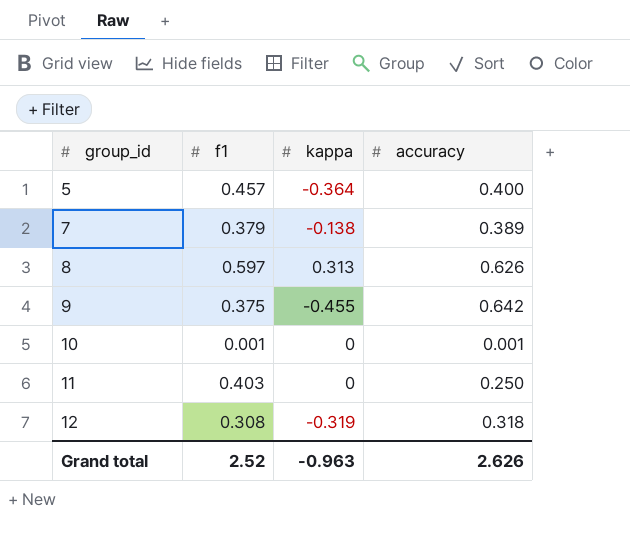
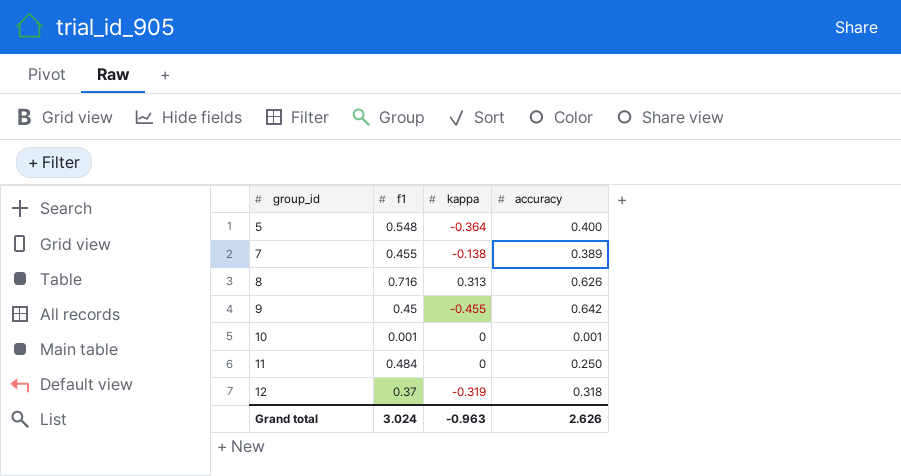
5 | f1: 0.457 -> 0.548
7 | f1: 0.379 -> 0.455
8 | f1: 0.597 -> 0.716
9 | f1: 0.375 -> 0.45
11 | f1: 0.403 -> 0.484
12 | f1: 0.308 -> 0.37
Grand total | f1: 2.52 -> 3.024

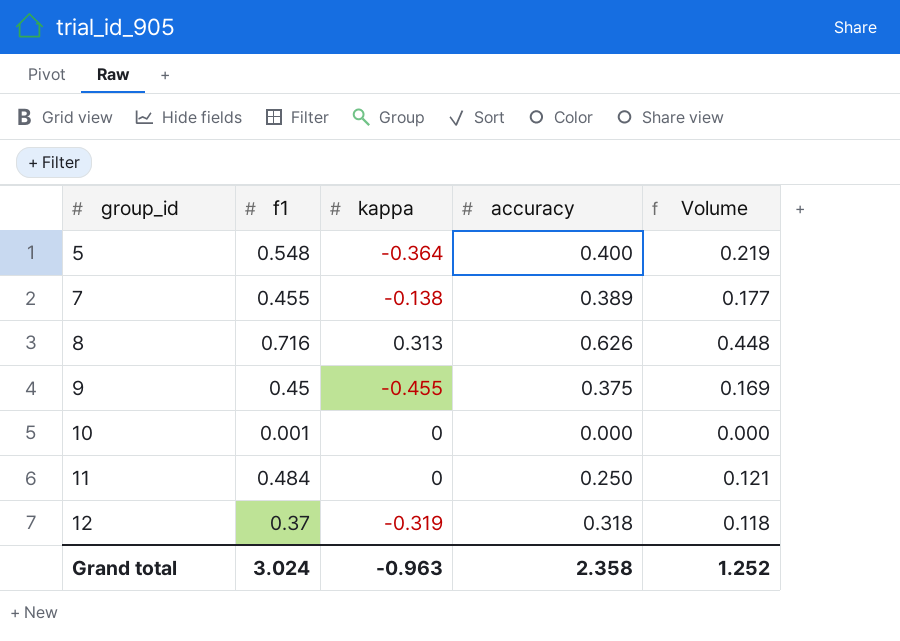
column Volume | formula: none -> [f1] * [accuracy]
9 | accuracy: 0.642 -> 0.375
10 | accuracy: 0.001 -> 0.000
Grand total | accuracy: 2.626 -> 2.358

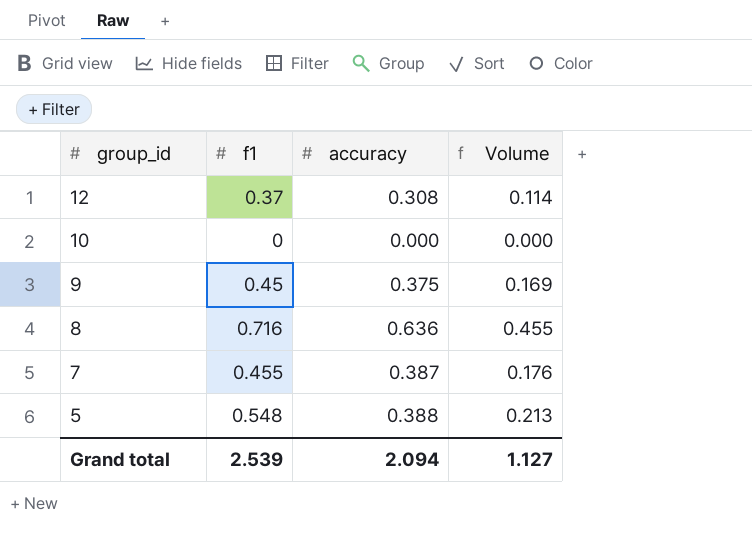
row order: group_id ascending -> group_id descending
column kappa | position: 3 -> none
row 11: 0.484 | 0 | 0.250 | 0.121 -> none
12 | accuracy: 0.318 -> 0.308
12 | Volume: 0.118 -> 0.114
10 | f1: 0.001 -> 0
8 | accuracy: 0.626 -> 0.636
8 | Volume: 0.448 -> 0.455
7 | accuracy: 0.389 -> 0.387
7 | Volume: 0.177 -> 0.176
5 | accuracy: 0.400 -> 0.388
5 | Volume: 0.219 -> 0.213
Grand total | f1: 3.024 -> 2.539
Grand total | accuracy: 2.358 -> 2.094
Grand total | Volume: 1.252 -> 1.127

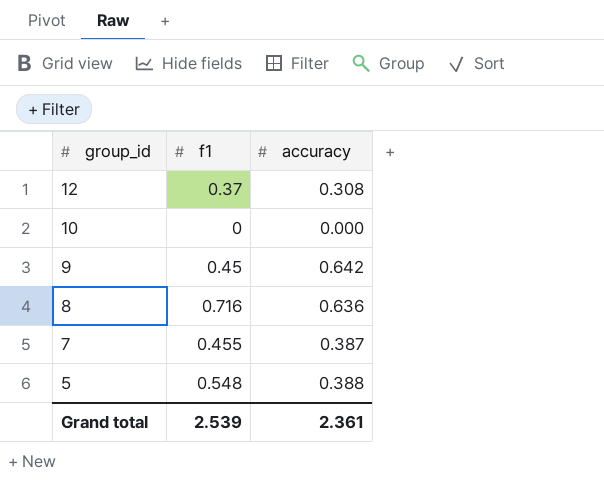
column Volume | formula: [f1] * [accuracy] -> none
9 | accuracy: 0.375 -> 0.642
Grand total | accuracy: 2.094 -> 2.361

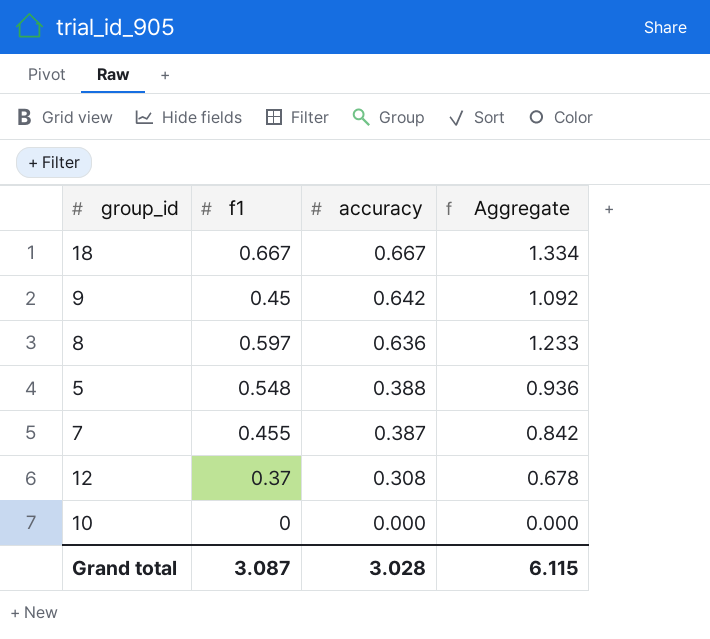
row order: group_id descending -> accuracy descending
column Aggregate | formula: none -> [f1] + [accuracy]
row 18: none -> 0.667 | 0.667 | 1.334
8 | f1: 0.716 -> 0.597
Grand total | f1: 2.539 -> 3.087
Grand total | accuracy: 2.361 -> 3.028

